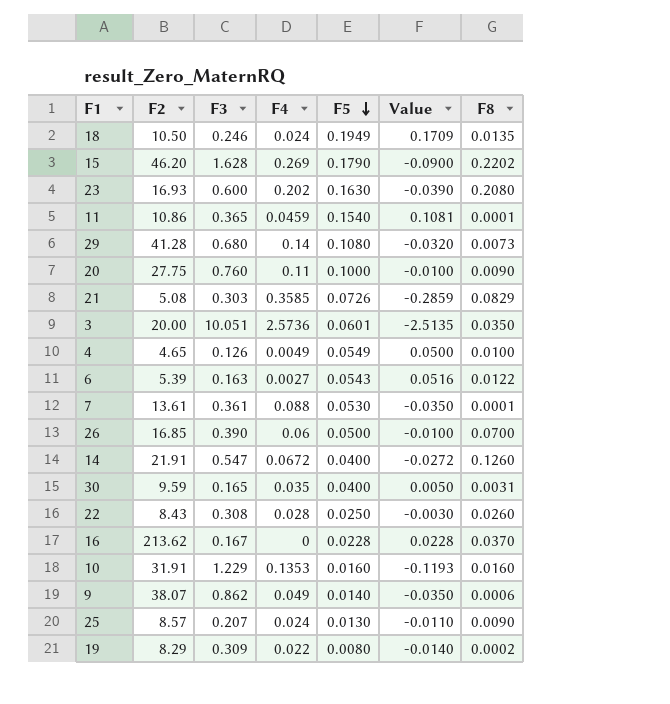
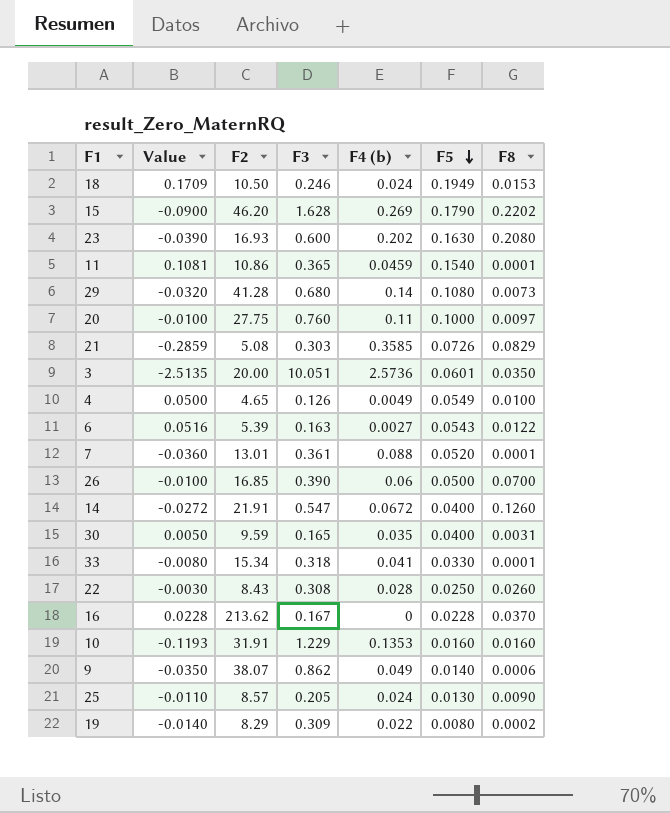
column Value | position: 6 -> 2
column name: F4 -> F4 (b)
18 | F8: 0.0135 -> 0.0153
20 | F8: 0.0090 -> 0.0097
7 | Value: -0.0350 -> -0.0360
7 | F2: 13.61 -> 13.01
7 | F5: 0.0530 -> 0.0520
row 33: none -> -0.0080 | 15.34 | 0.318 | 0.041 | 0.0330 | 0.0001
25 | F3: 0.207 -> 0.205

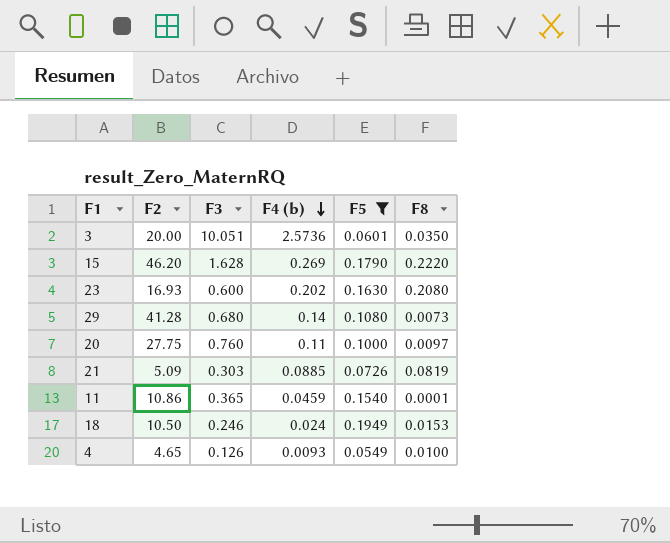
filter: none -> F5 >= 0.0549
row order: F5 descending -> F4 (b) descending
column Value | formula: [F5] - [F4 (b)] -> none
15 | F8: 0.2202 -> 0.2220
21 | F2: 5.08 -> 5.09
21 | F4 (b): 0.3585 -> 0.0885
21 | F8: 0.0829 -> 0.0819
4 | F4 (b): 0.0049 -> 0.0093

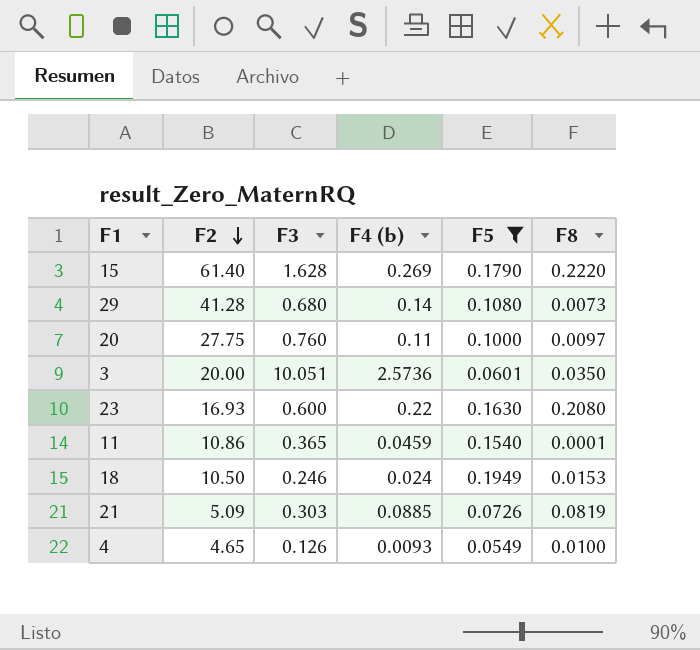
row order: F4 (b) descending -> F2 descending
15 | F2: 46.20 -> 61.40
23 | F4 (b): 0.202 -> 0.22

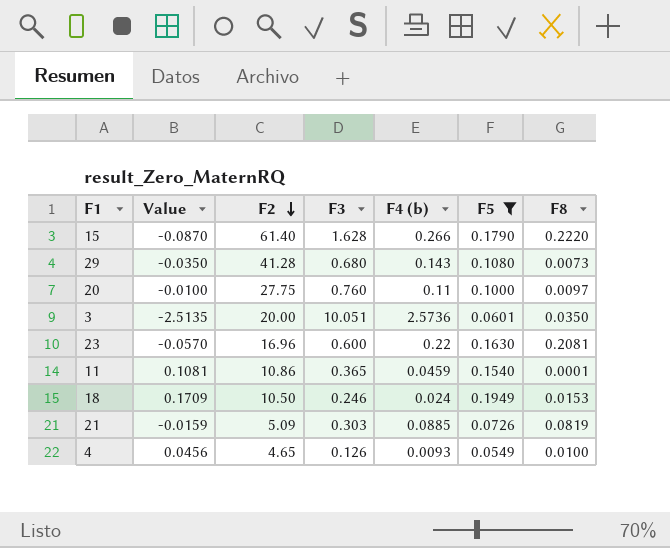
column Value | formula: none -> [F5] - [F4 (b)]
15 | F4 (b): 0.269 -> 0.266
29 | F4 (b): 0.14 -> 0.143
23 | F2: 16.93 -> 16.96
23 | F8: 0.2080 -> 0.2081

